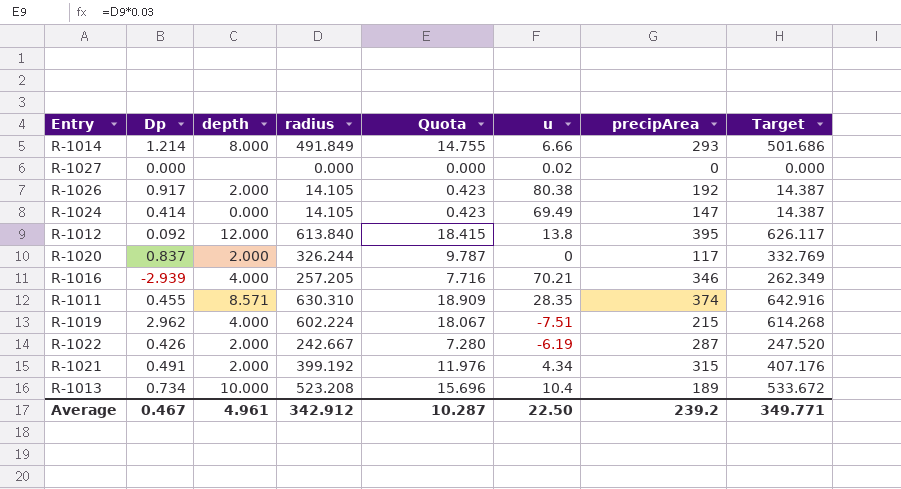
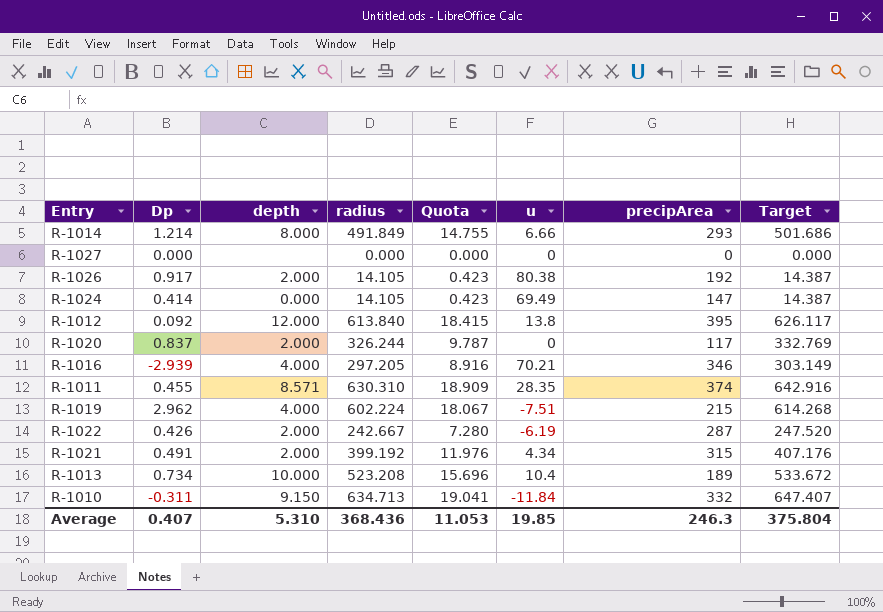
R-1027 | u: 0.02 -> 0
R-1016 | radius: 257.205 -> 297.205
R-1016 | Quota: 7.716 -> 8.916
R-1016 | Target: 262.349 -> 303.149
row R-1010: none -> -0.311 | 9.150 | 634.713 | 19.041 | -11.84 | 332 | 647.407
Average | Dp: 0.467 -> 0.407
Average | depth: 4.961 -> 5.310
Average | radius: 342.912 -> 368.436
Average | Quota: 10.287 -> 11.053
Average | u: 22.50 -> 19.85
Average | precipArea: 239.2 -> 246.3
Average | Target: 349.771 -> 375.804

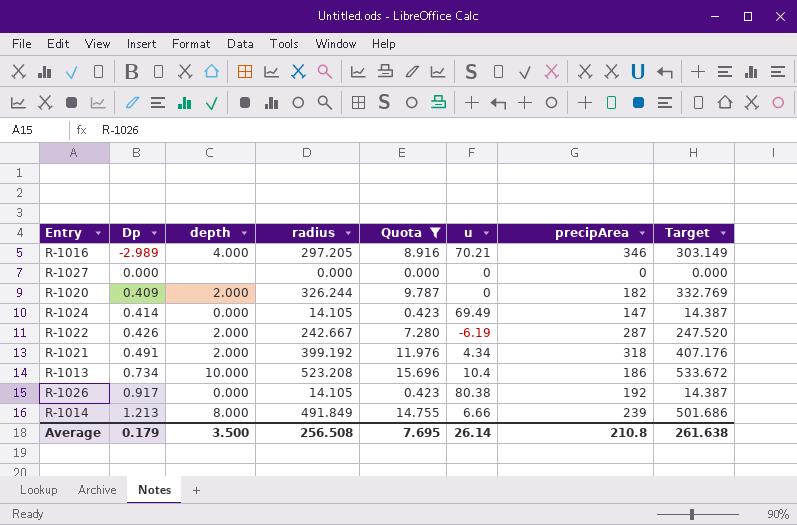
filter: none -> Quota <= 15.696
row order: none -> Dp ascending
R-1016 | Dp: -2.939 -> -2.989
R-1020 | Dp: 0.837 -> 0.409
R-1020 | precipArea: 117 -> 182
R-1021 | precipArea: 315 -> 318
R-1013 | precipArea: 189 -> 186
R-1026 | depth: 2.000 -> 0.000
R-1014 | Dp: 1.214 -> 1.213
R-1014 | precipArea: 293 -> 239
Average | Dp: 0.407 -> 0.179
Average | depth: 5.310 -> 3.500
Average | radius: 368.436 -> 256.508
Average | Quota: 11.053 -> 7.695
Average | u: 19.85 -> 26.14
Average | precipArea: 246.3 -> 210.8
Average | Target: 375.804 -> 261.638

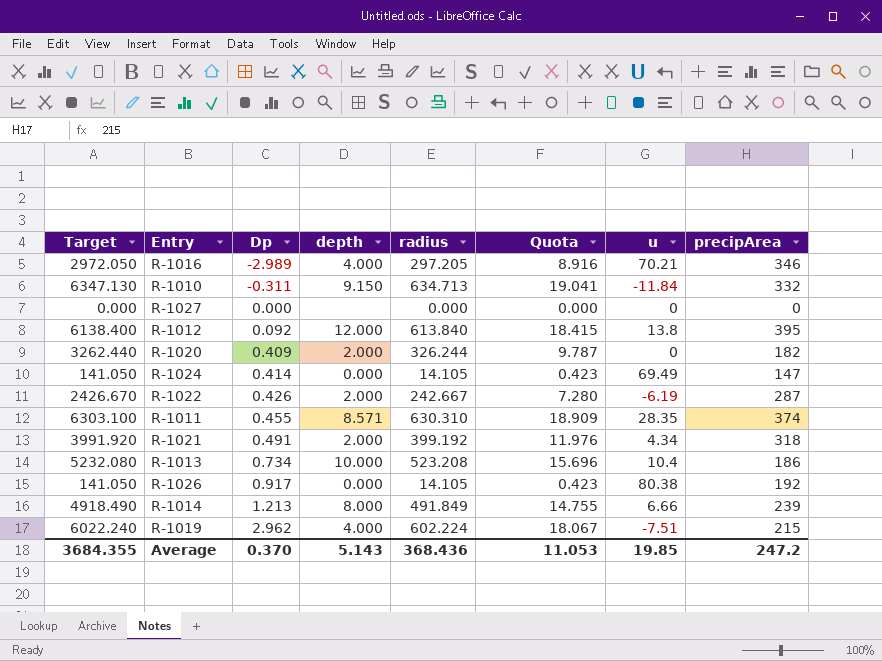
filter: Quota <= 15.696 -> none
column Target | formula: [radius] * 1.02 -> [radius] * 10
column Target | position: 8 -> 1
Average | Target: 261.638 -> 3684.355
Average | Dp: 0.179 -> 0.370
Average | depth: 3.500 -> 5.143
Average | radius: 256.508 -> 368.436
Average | Quota: 7.695 -> 11.053
Average | u: 26.14 -> 19.85
Average | precipArea: 210.8 -> 247.2

